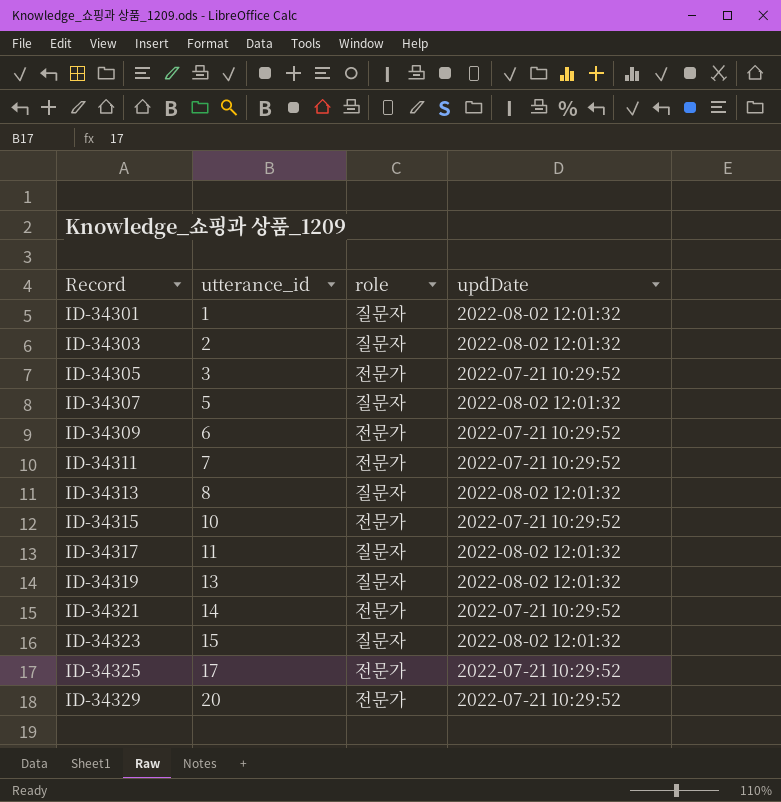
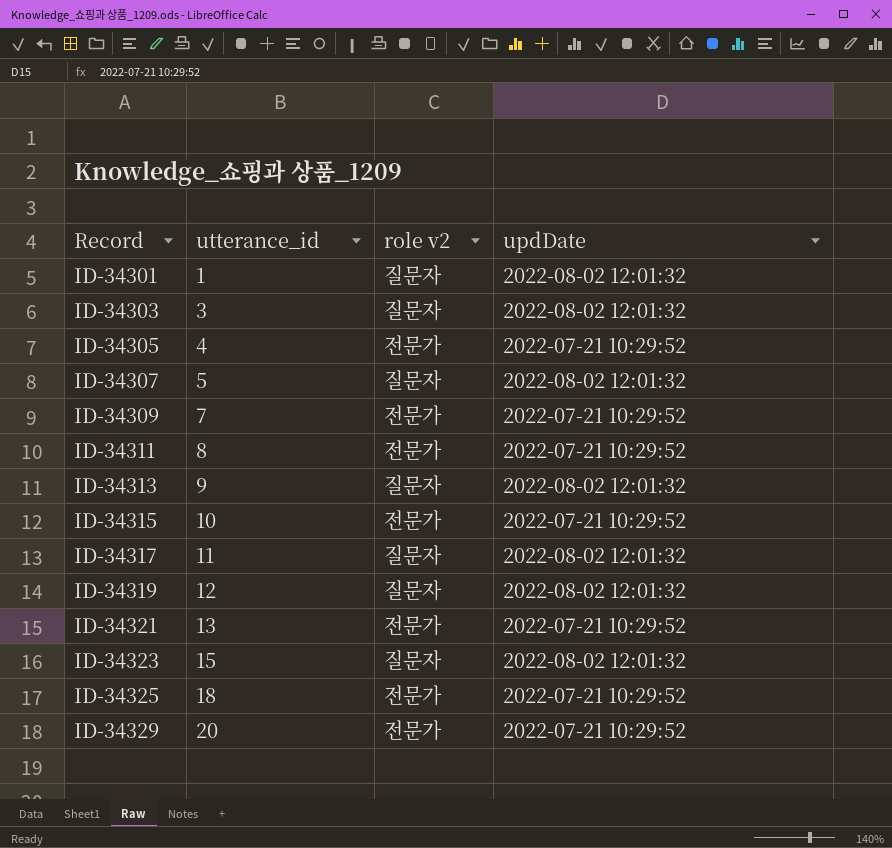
column name: role -> role v2
ID-34303 | utterance_id: 2 -> 3
ID-34305 | utterance_id: 3 -> 4
ID-34309 | utterance_id: 6 -> 7
ID-34311 | utterance_id: 7 -> 8
ID-34313 | utterance_id: 8 -> 9
ID-34319 | utterance_id: 13 -> 12
ID-34321 | utterance_id: 14 -> 13
ID-34325 | utterance_id: 17 -> 18

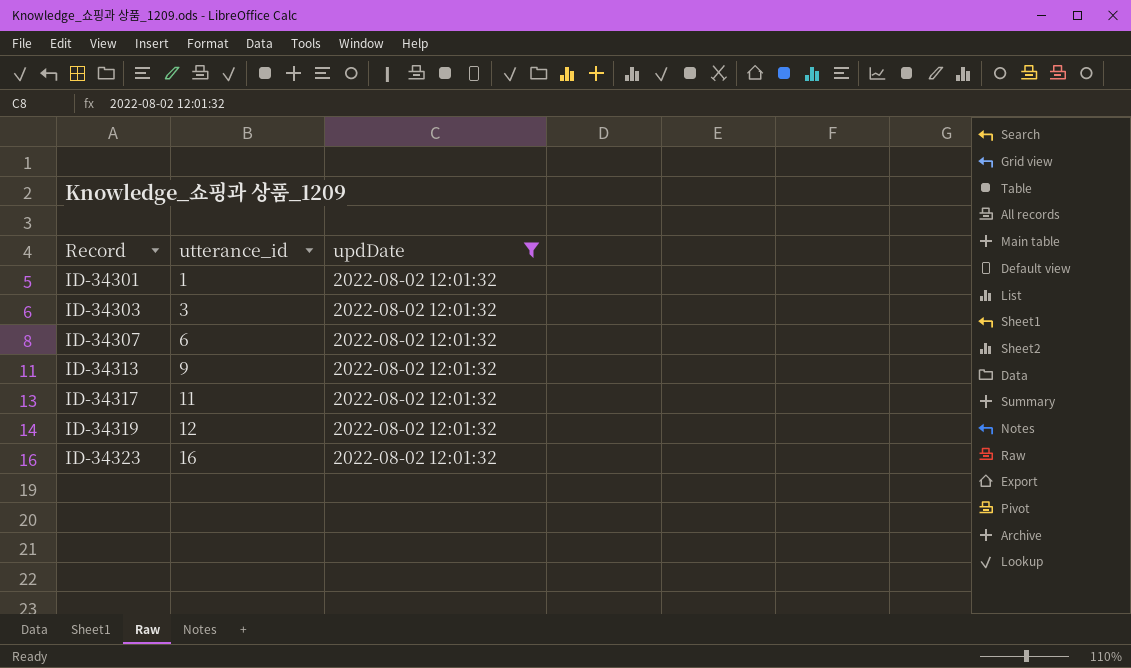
filter: none -> updDate = 2022-08-02 12:01:32
column role v2 | position: 3 -> none
ID-34307 | utterance_id: 5 -> 6
ID-34323 | utterance_id: 15 -> 16

